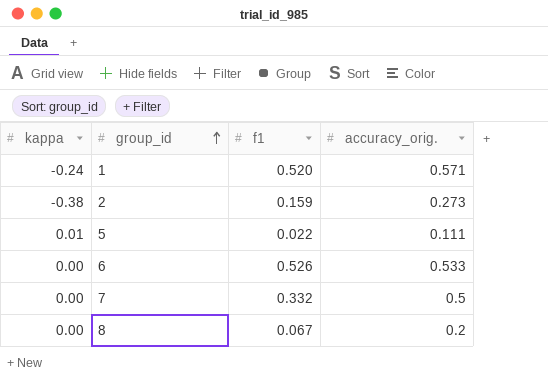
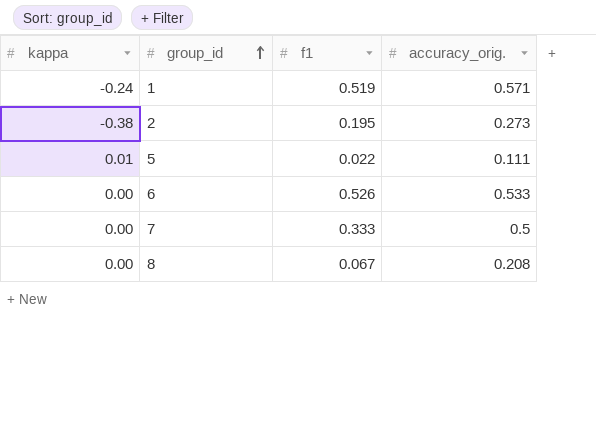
1 | f1: 0.520 -> 0.519
2 | f1: 0.159 -> 0.195
7 | f1: 0.332 -> 0.333
8 | accuracy_orig.: 0.2 -> 0.208

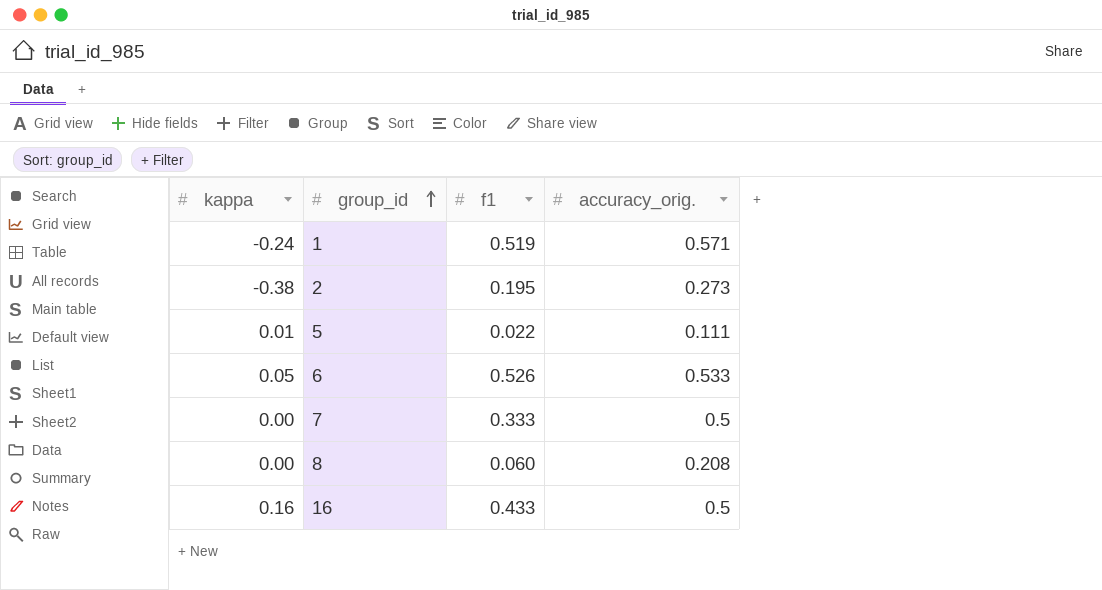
6 | kappa: 0.00 -> 0.05
8 | f1: 0.067 -> 0.060
row 16: none -> 0.16 | 0.433 | 0.5

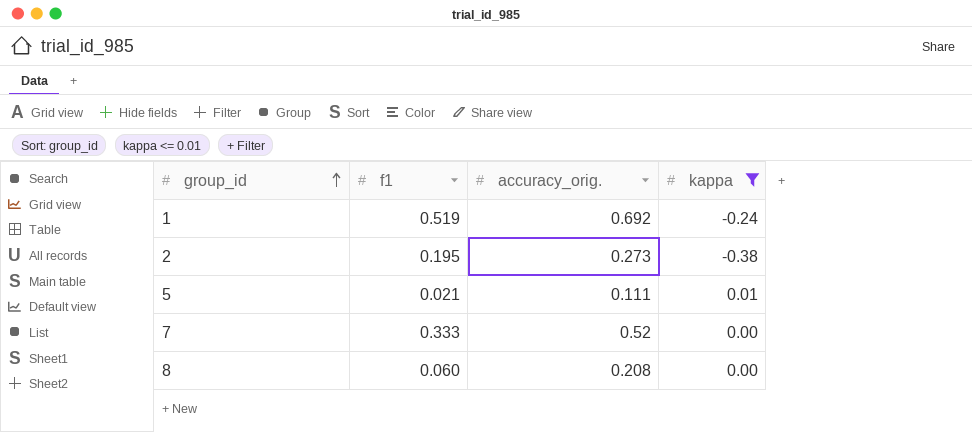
filter: none -> kappa <= 0.01
column kappa | position: 1 -> 4
1 | accuracy_orig.: 0.571 -> 0.692
5 | f1: 0.022 -> 0.021
7 | accuracy_orig.: 0.5 -> 0.52

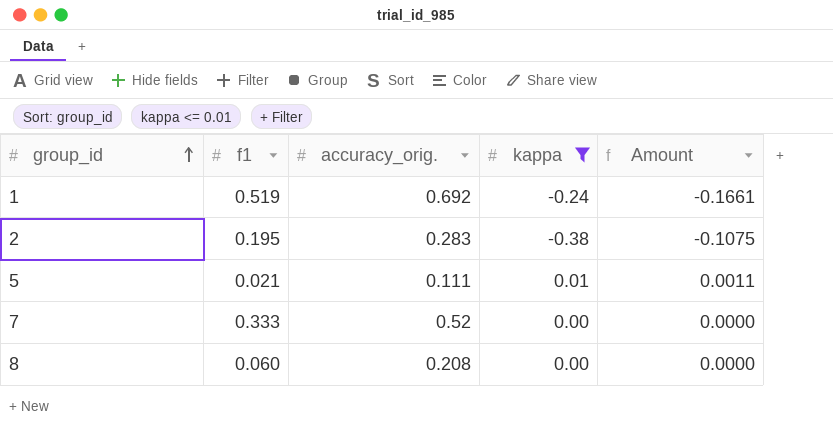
column Amount | formula: none -> [accuracy_orig.] * [kappa]
2 | accuracy_orig.: 0.273 -> 0.283

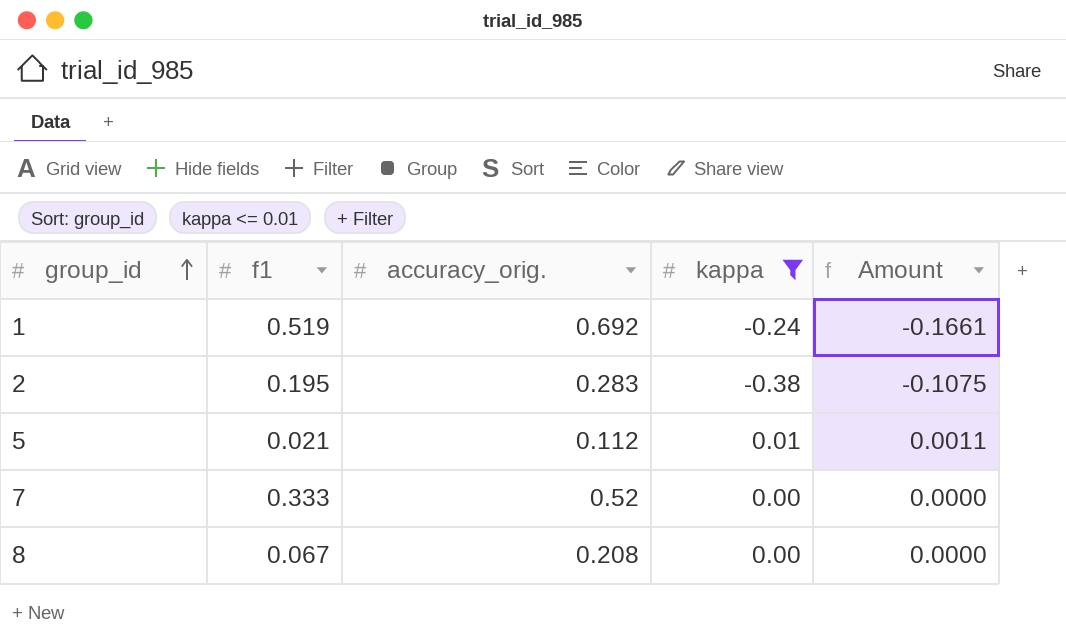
5 | accuracy_orig.: 0.111 -> 0.112
8 | f1: 0.060 -> 0.067

